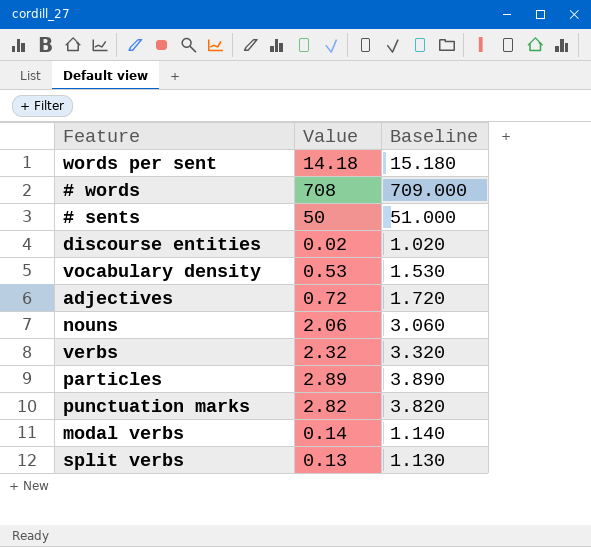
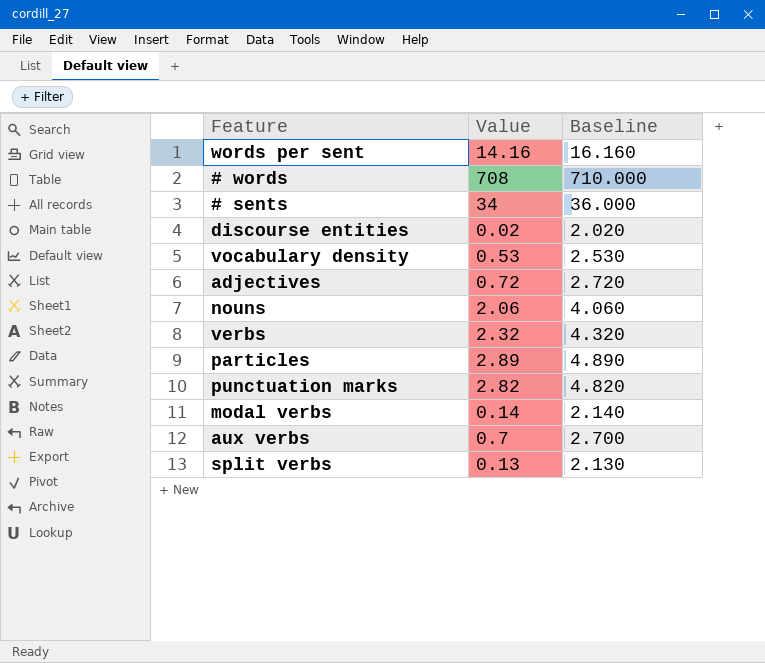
column Baseline | formula: [Value] + 1 -> [Value] + 2
words per sent | Value: 14.18 -> 14.16
# sents | Value: 50 -> 34
row aux verbs: none -> 0.7 | 2.700

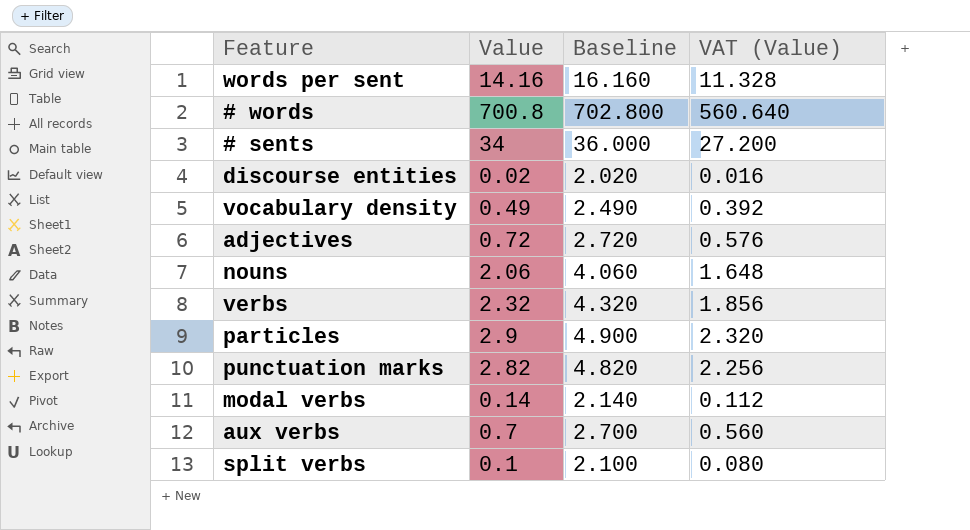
column VAT (Value) | formula: none -> [Value] * 0.8
# words | Value: 708 -> 700.8
# words | Baseline: 710.000 -> 702.800
vocabulary density | Value: 0.53 -> 0.49
vocabulary density | Baseline: 2.530 -> 2.490
particles | Value: 2.89 -> 2.9
particles | Baseline: 4.890 -> 4.900
split verbs | Value: 0.13 -> 0.1
split verbs | Baseline: 2.130 -> 2.100

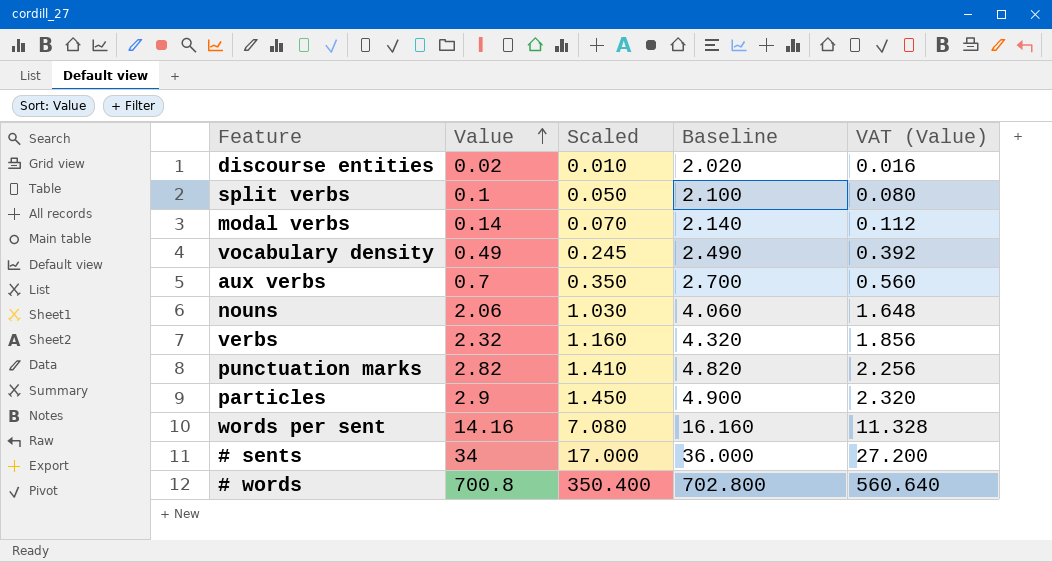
row order: none -> Value ascending
column Scaled | formula: none -> [Value] * 0.5
row adjectives: 0.72 | 2.720 | 0.576 -> none

